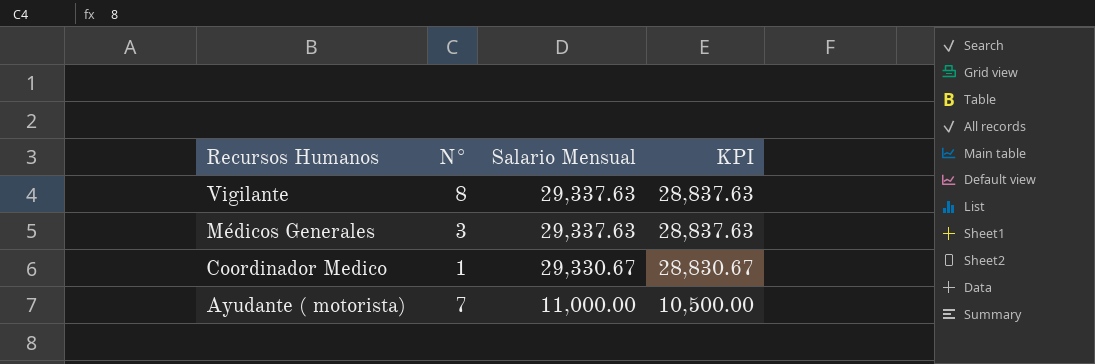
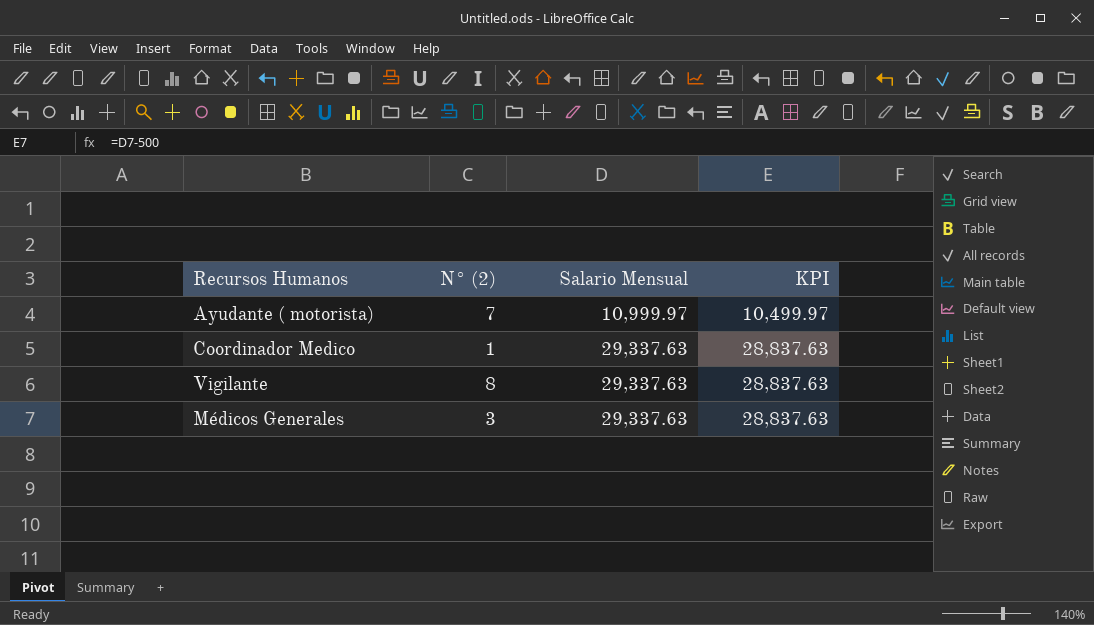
row order: Recursos Humanos descending -> Salario Mensual ascending
column name: N° -> N° (2)
Ayudante ( motorista) | Salario Mensual: 11,000.00 -> 10,999.97
Ayudante ( motorista) | KPI: 10,500.00 -> 10,499.97
Coordinador Medico | Salario Mensual: 29,330.67 -> 29,337.63
Coordinador Medico | KPI: 28,830.67 -> 28,837.63

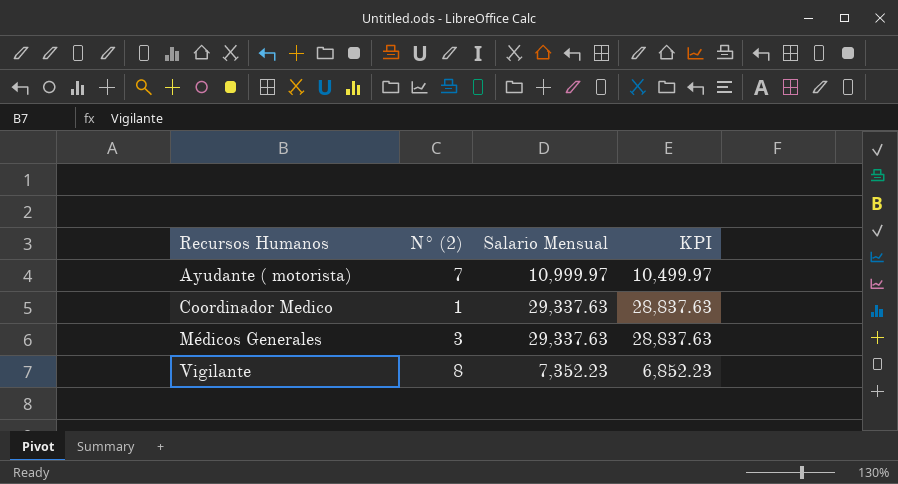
row order: Salario Mensual ascending -> Recursos Humanos ascending
Vigilante | Salario Mensual: 29,337.63 -> 7,352.23
Vigilante | KPI: 28,837.63 -> 6,852.23

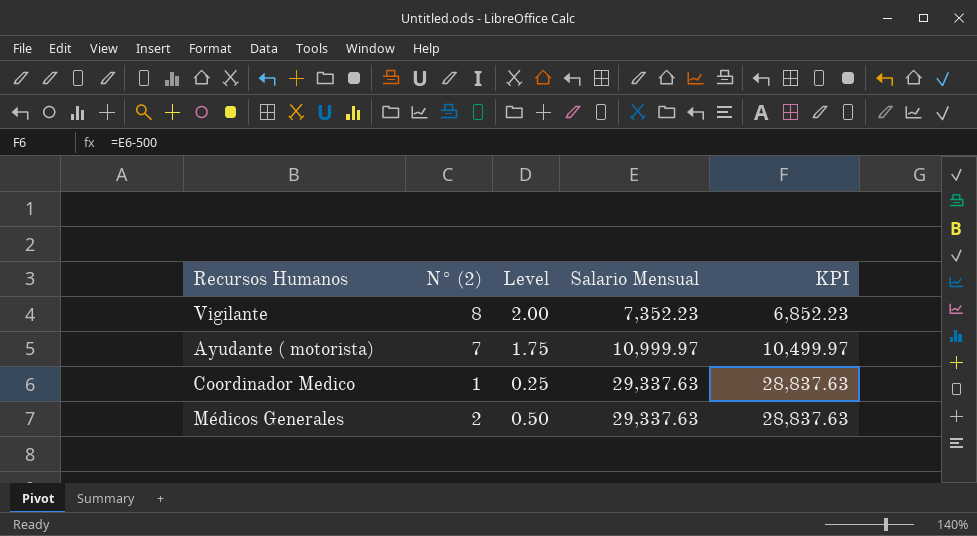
row order: Recursos Humanos ascending -> Salario Mensual ascending
column Level | formula: none -> [N° (2)] * 0.25
Médicos Generales | N° (2): 3 -> 2

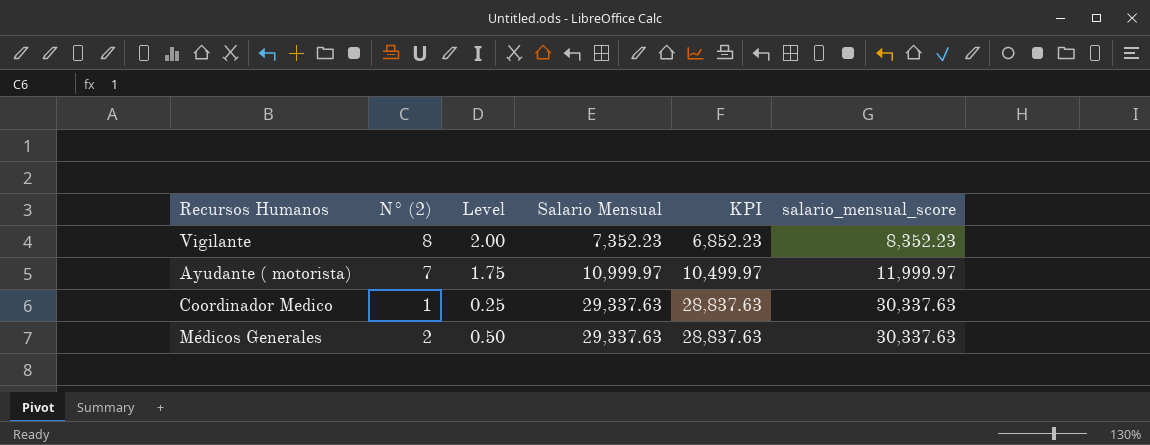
column salario_mensual_score | formula: none -> [Salario Mensual] + 1000

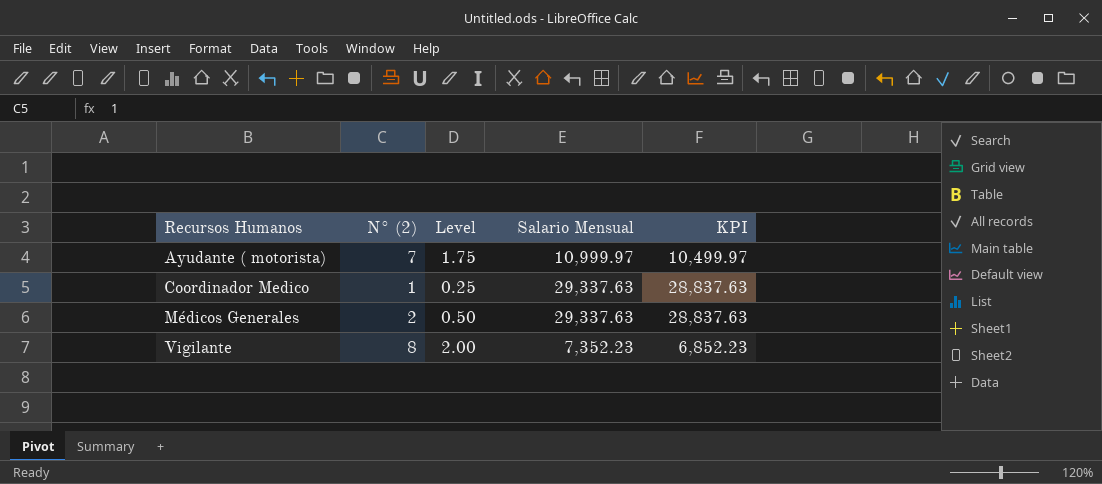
row order: Salario Mensual ascending -> Recursos Humanos ascending
column salario_mensual_score | formula: [Salario Mensual] + 1000 -> none

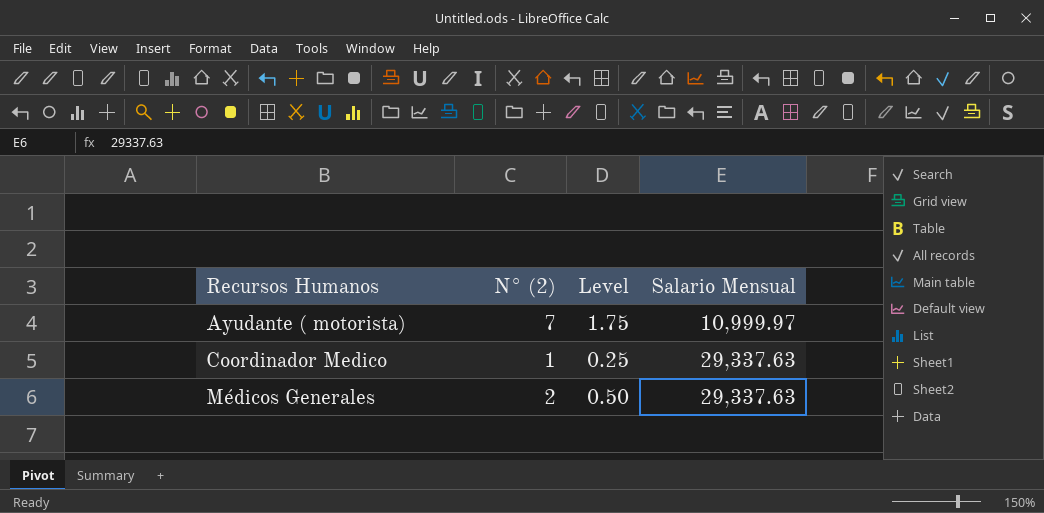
column KPI | formula: [Salario Mensual] - 500 -> none
row Vigilante: 8 | 2.00 | 7,352.23 | 6,852.23 -> none

